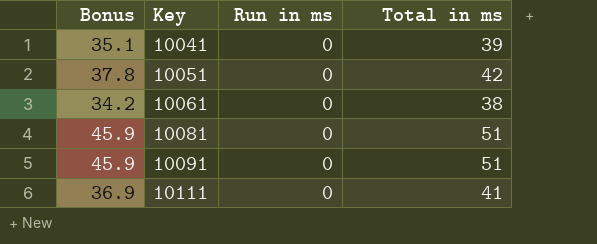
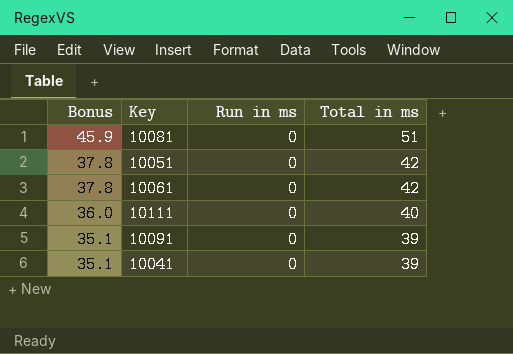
row order: Key ascending -> Bonus descending
10061 | Bonus: 34.2 -> 37.8
10061 | Total in ms: 38 -> 42
10111 | Bonus: 36.9 -> 36.0
10111 | Total in ms: 41 -> 40
10091 | Bonus: 45.9 -> 35.1
10091 | Total in ms: 51 -> 39

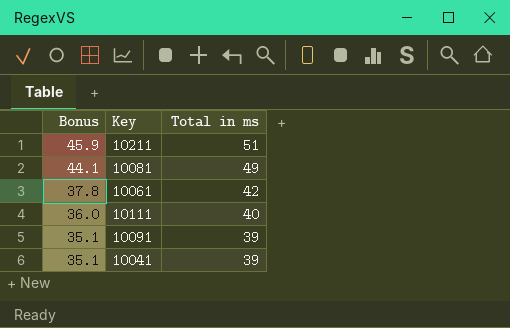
column Run in ms | position: 3 -> none
row 10051: 37.8 | 0 | 42 -> none
row 10211: none -> 45.9 | 51
10081 | Bonus: 45.9 -> 44.1
10081 | Total in ms: 51 -> 49

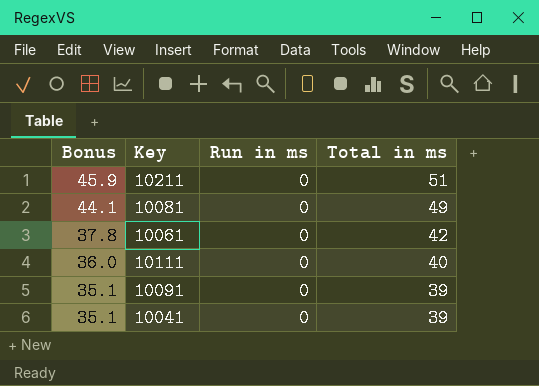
column Run in ms | position: none -> 3

